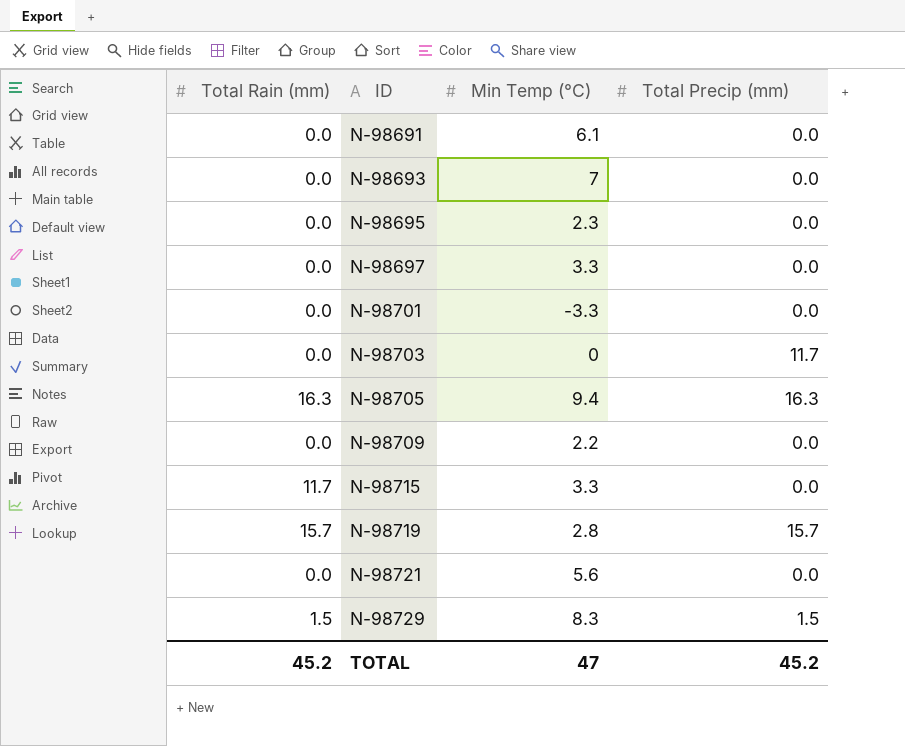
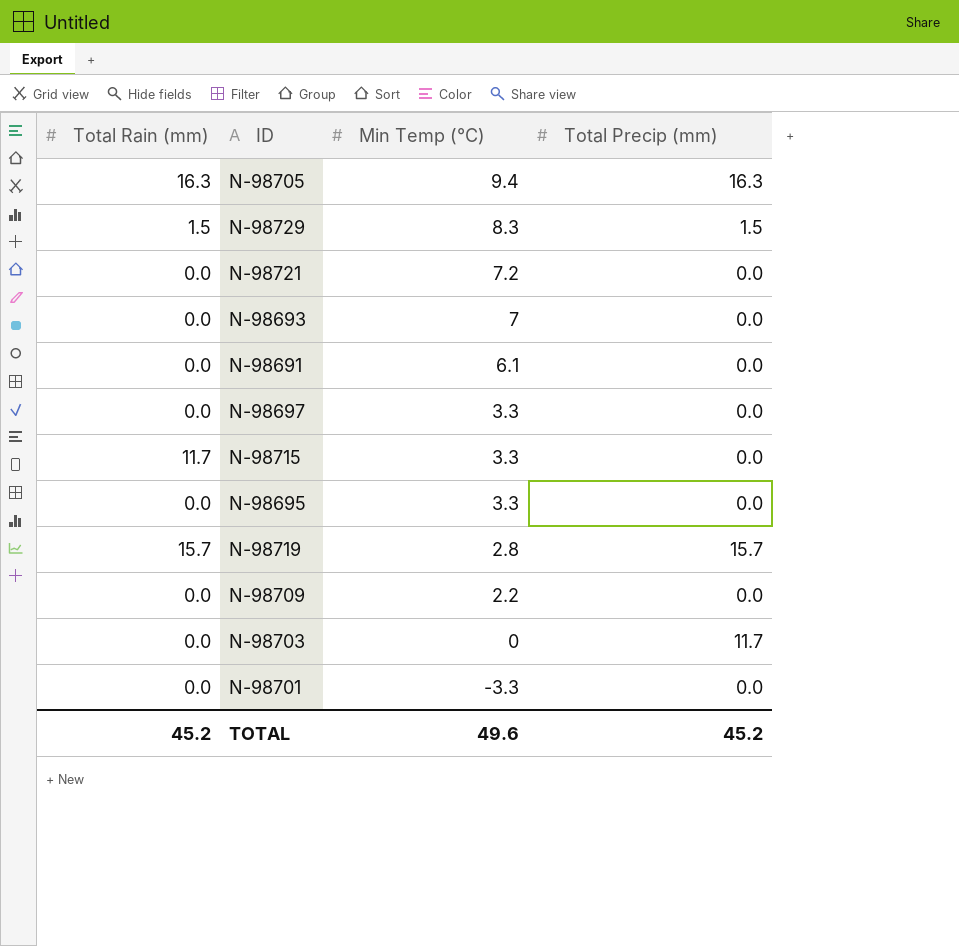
row order: ID ascending -> Min Temp (°C) descending
N-98721 | Min Temp (°C): 5.6 -> 7.2
N-98695 | Min Temp (°C): 2.3 -> 3.3
TOTAL | Min Temp (°C): 47 -> 49.6

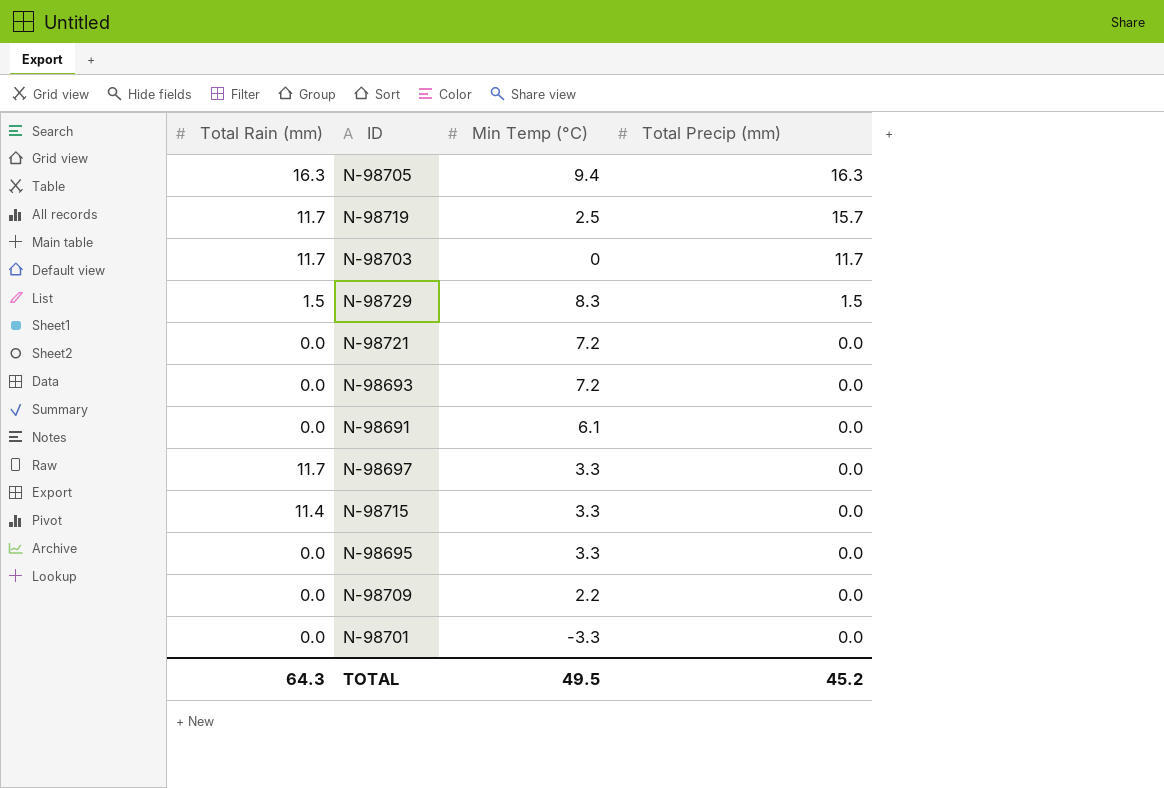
row order: Min Temp (°C) descending -> Total Precip (mm) descending
N-98719 | Total Rain (mm): 15.7 -> 11.7
N-98719 | Min Temp (°C): 2.8 -> 2.5
N-98703 | Total Rain (mm): 0.0 -> 11.7
N-98693 | Min Temp (°C): 7 -> 7.2
N-98697 | Total Rain (mm): 0.0 -> 11.7
N-98715 | Total Rain (mm): 11.7 -> 11.4
TOTAL | Total Rain (mm): 45.2 -> 64.3
TOTAL | Min Temp (°C): 49.6 -> 49.5

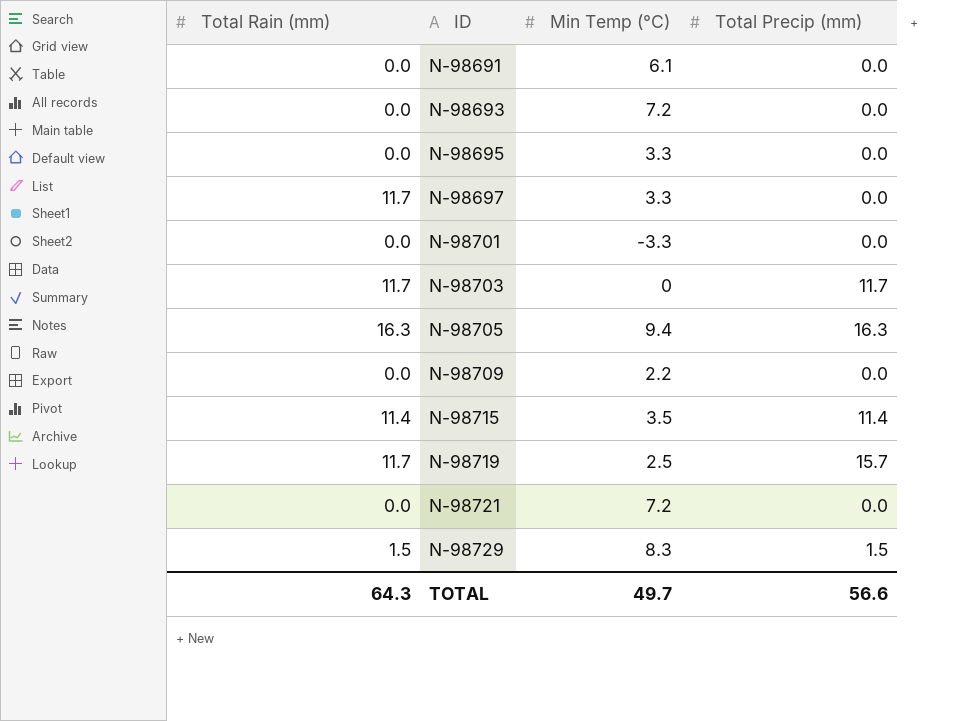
row order: Total Precip (mm) descending -> ID ascending
N-98715 | Min Temp (°C): 3.3 -> 3.5
N-98715 | Total Precip (mm): 0.0 -> 11.4
TOTAL | Min Temp (°C): 49.5 -> 49.7
TOTAL | Total Precip (mm): 45.2 -> 56.6

